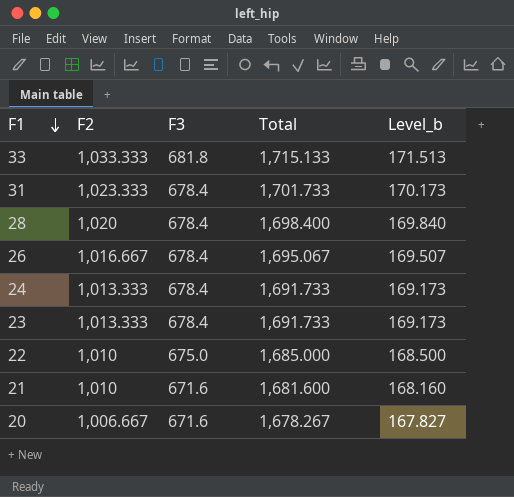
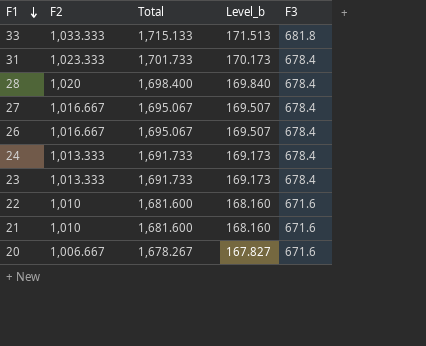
column F3 | position: 3 -> 5
row 27: none -> 1,016.667 | 1,695.067 | 169.507 | 678.4
22 | Total: 1,685.000 -> 1,681.600
22 | Level_b: 168.500 -> 168.160
22 | F3: 675.0 -> 671.6

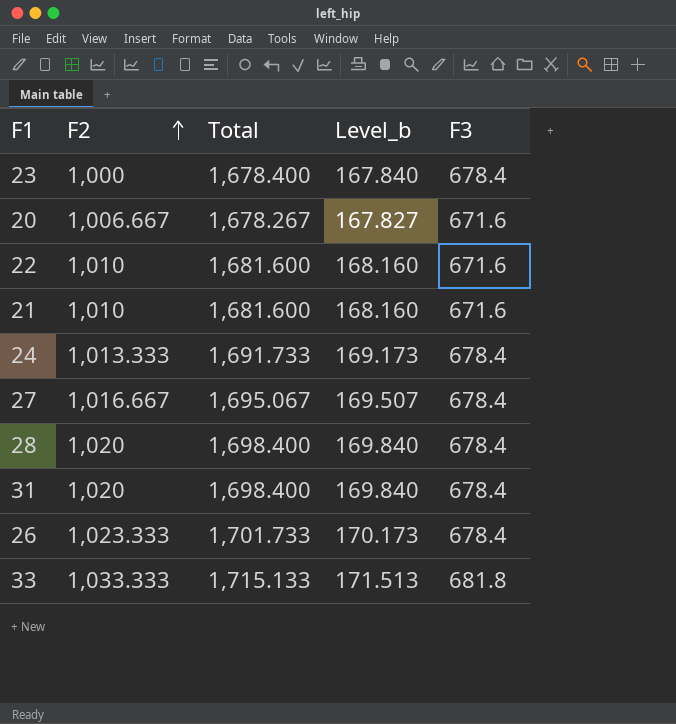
row order: F1 descending -> F2 ascending
23 | F2: 1,013.333 -> 1,000
23 | Total: 1,691.733 -> 1,678.400
23 | Level_b: 169.173 -> 167.840
31 | F2: 1,023.333 -> 1,020
31 | Total: 1,701.733 -> 1,698.400
31 | Level_b: 170.173 -> 169.840
26 | F2: 1,016.667 -> 1,023.333
26 | Total: 1,695.067 -> 1,701.733
26 | Level_b: 169.507 -> 170.173

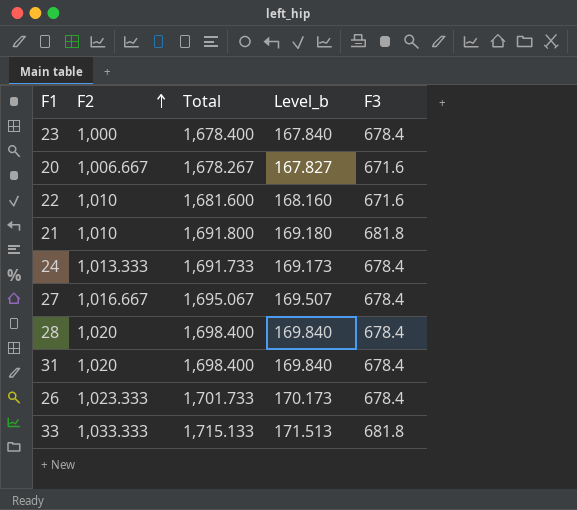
21 | Total: 1,681.600 -> 1,691.800
21 | Level_b: 168.160 -> 169.180
21 | F3: 671.6 -> 681.8

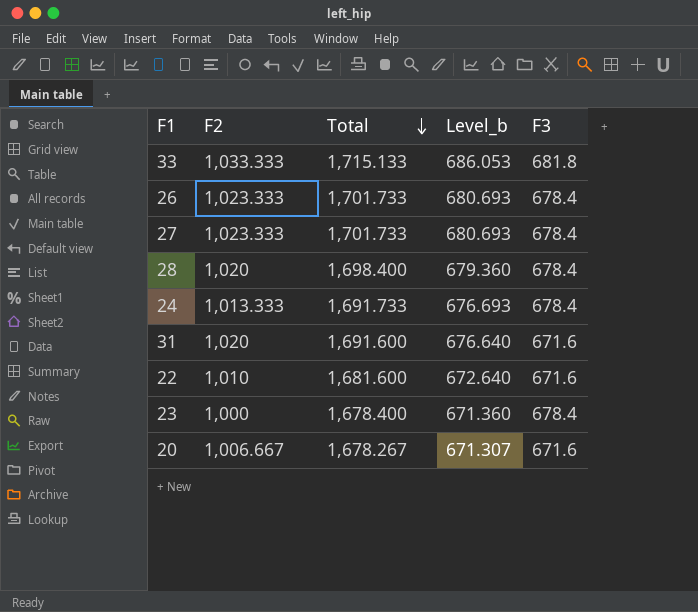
row order: F2 ascending -> Total descending
column Level_b | formula: [Total] * 0.1 -> [Total] * 0.4
row 21: 1,010 | 1,691.800 | 169.180 | 681.8 -> none
27 | F2: 1,016.667 -> 1,023.333
27 | Total: 1,695.067 -> 1,701.733
31 | Total: 1,698.400 -> 1,691.600
31 | F3: 678.4 -> 671.6

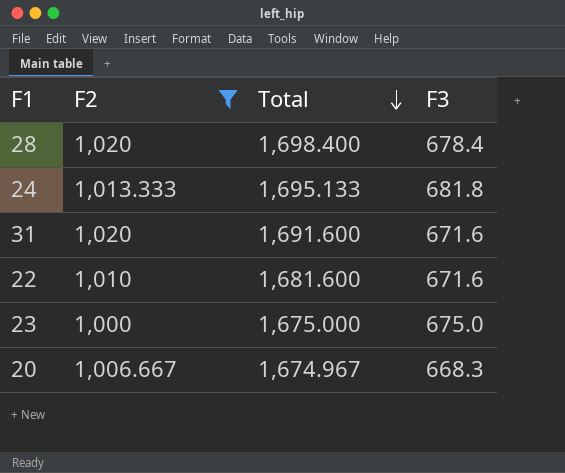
filter: none -> F2 <= 1,020
column Level_b | formula: [Total] * 0.4 -> none
24 | Total: 1,691.733 -> 1,695.133
24 | F3: 678.4 -> 681.8
23 | Total: 1,678.400 -> 1,675.000
23 | F3: 678.4 -> 675.0
20 | Total: 1,678.267 -> 1,674.967
20 | F3: 671.6 -> 668.3

